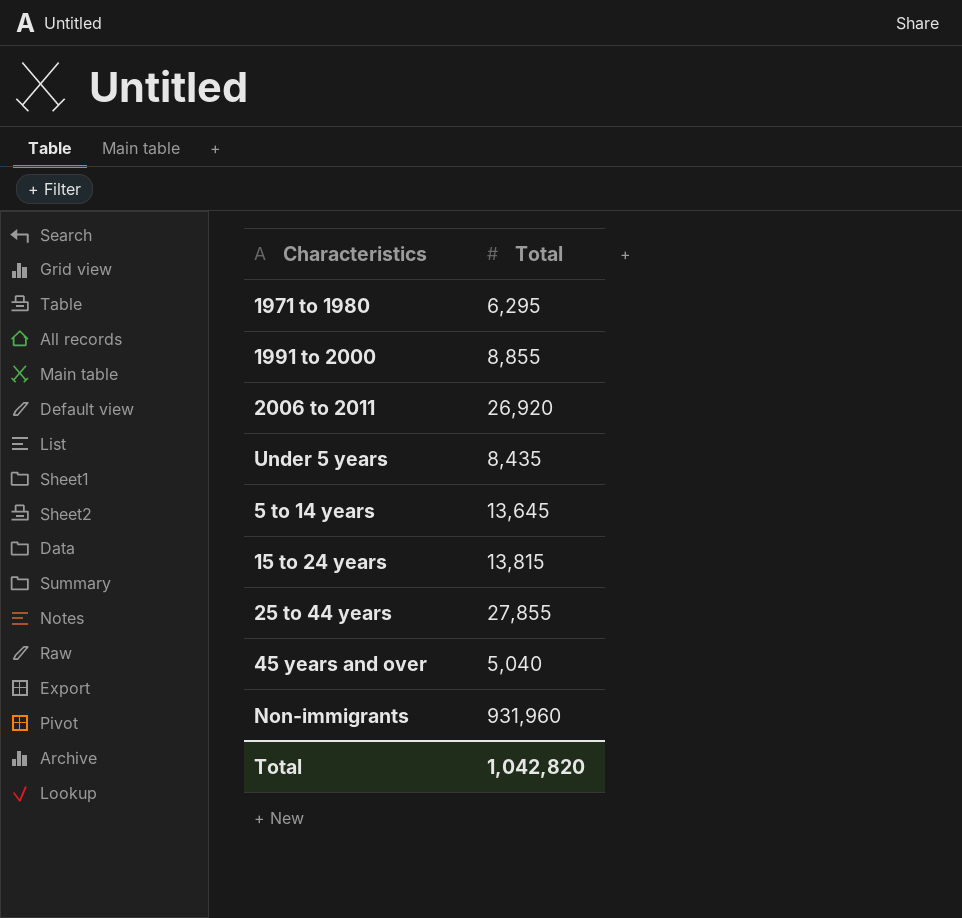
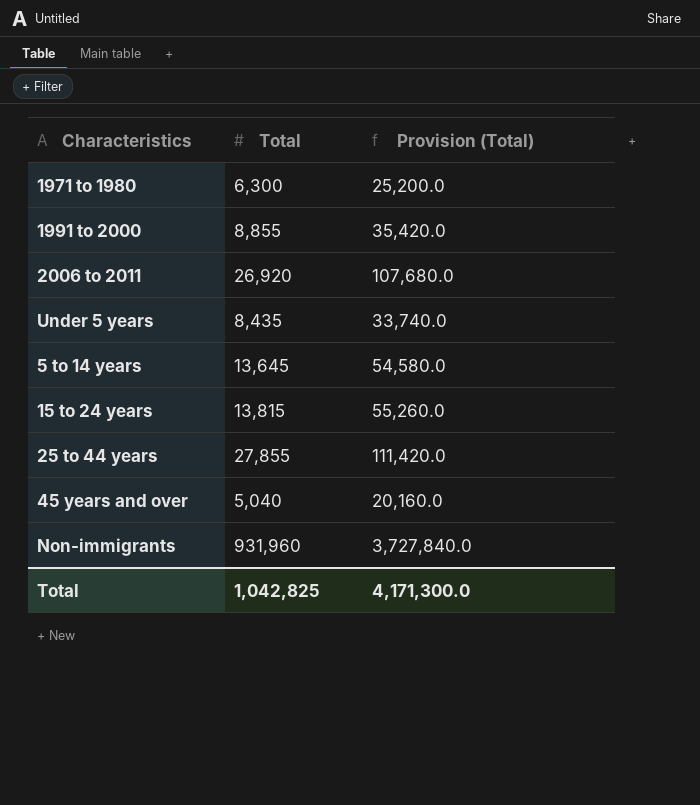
column Provision (Total) | formula: none -> [Total] * 4
1971 to 1980 | Total: 6,295 -> 6,300
Total | Total: 1,042,820 -> 1,042,825

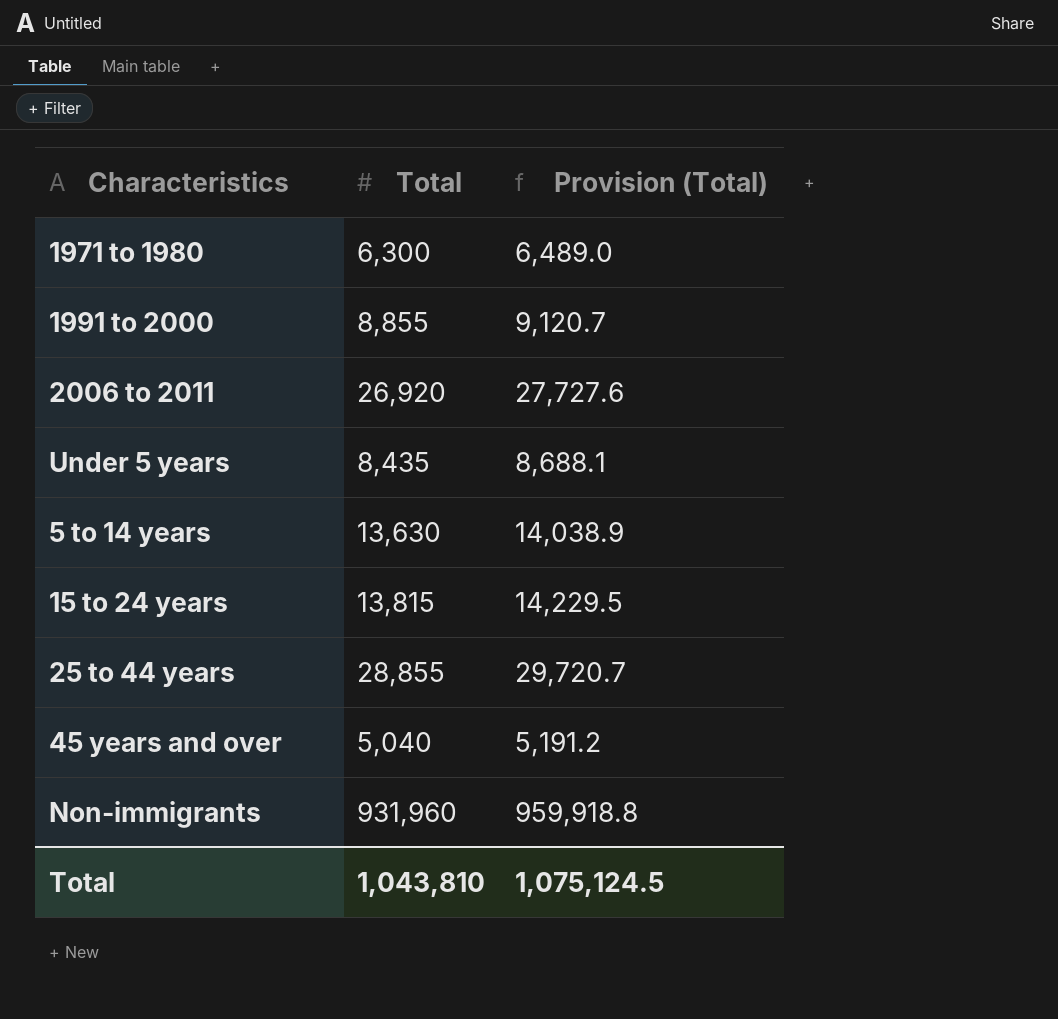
column Provision (Total) | formula: [Total] * 4 -> [Total] * 1.03
5 to 14 years | Total: 13,645 -> 13,630
25 to 44 years | Total: 27,855 -> 28,855
Total | Total: 1,042,825 -> 1,043,810
Total | Provision (Total): 4,171,300.0 -> 1,075,124.5

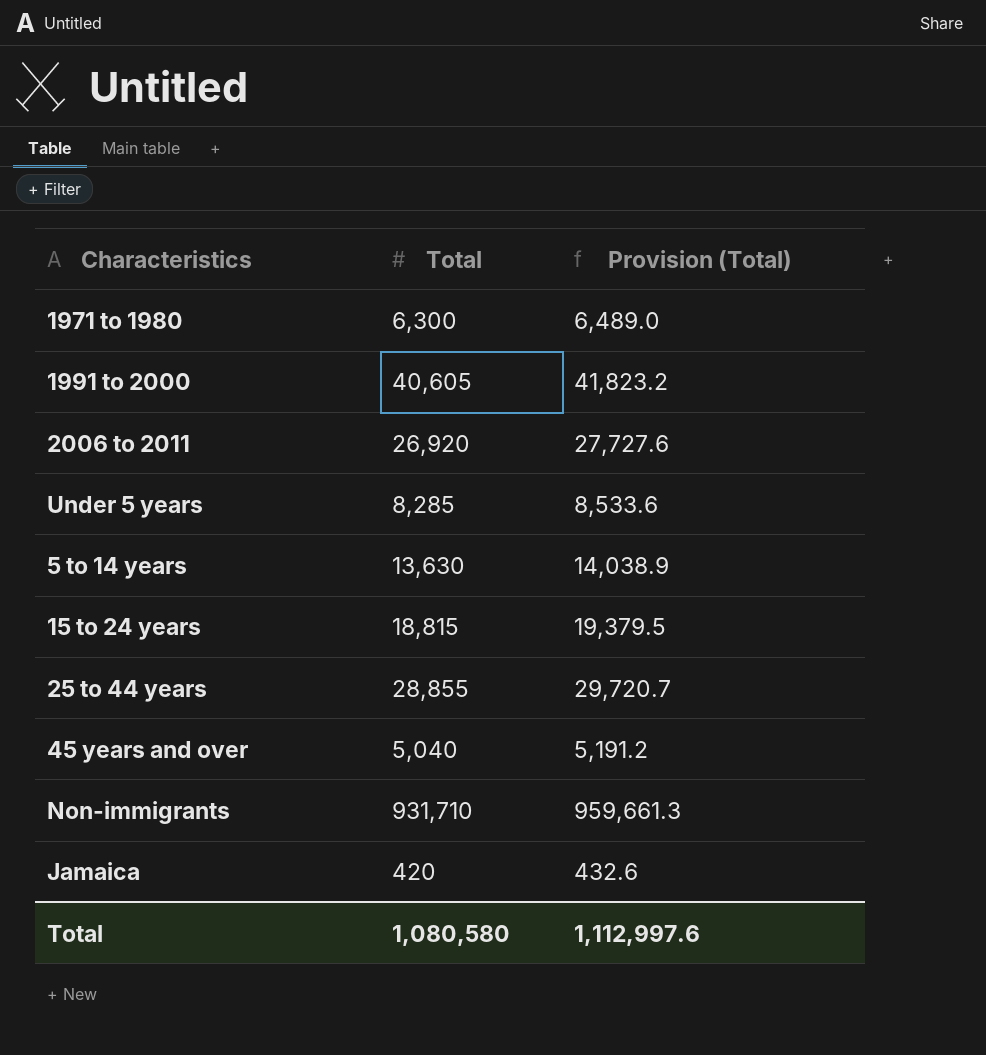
1991 to 2000 | Total: 8,855 -> 40,605
1991 to 2000 | Provision (Total): 9,120.7 -> 41,823.2
Under 5 years | Total: 8,435 -> 8,285
Under 5 years | Provision (Total): 8,688.1 -> 8,533.6
15 to 24 years | Total: 13,815 -> 18,815
15 to 24 years | Provision (Total): 14,229.5 -> 19,379.5
Non-immigrants | Total: 931,960 -> 931,710
Non-immigrants | Provision (Total): 959,918.8 -> 959,661.3
row Jamaica: none -> 420 | 432.6
Total | Total: 1,043,810 -> 1,080,580
Total | Provision (Total): 1,075,124.5 -> 1,112,997.6

